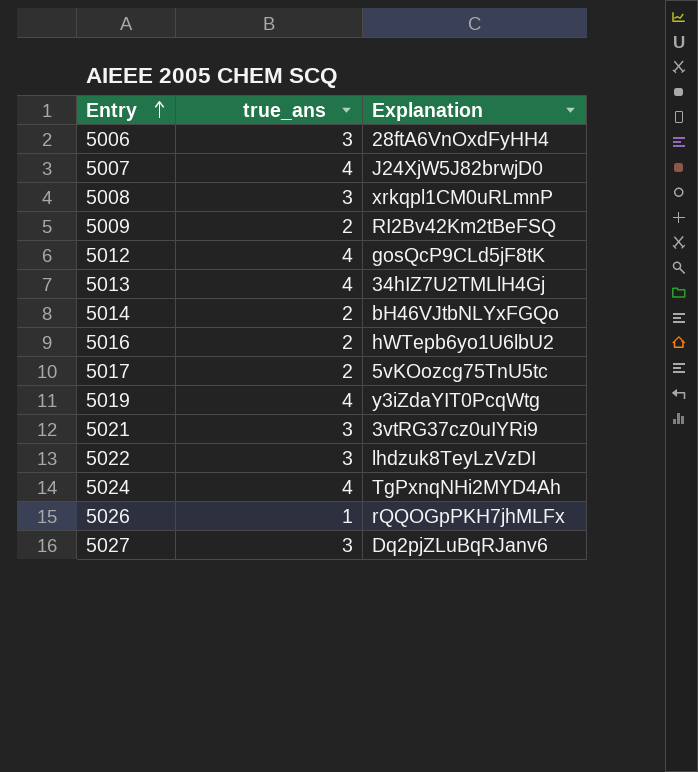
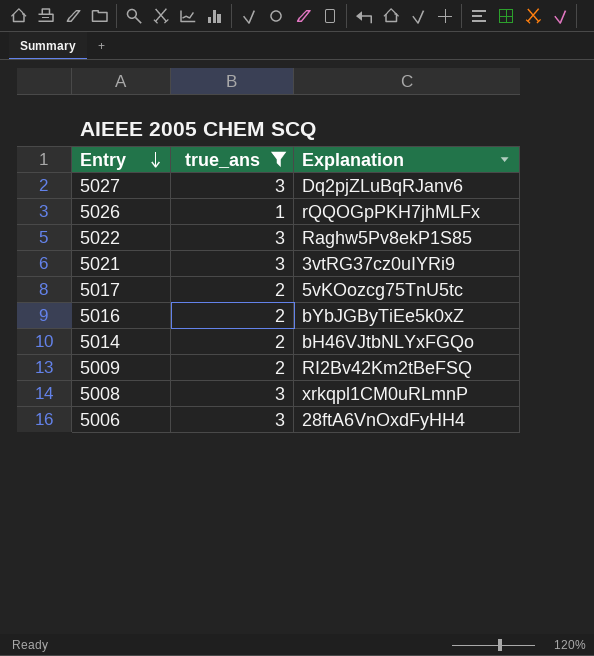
filter: none -> true_ans != 4
row order: Entry ascending -> Entry descending
5022 | Explanation: lhdzuk8TeyLzVzDI -> Raghw5Pv8ekP1S85
5016 | Explanation: hWTepb6yo1U6lbU2 -> bYbJGByTiEe5k0xZ

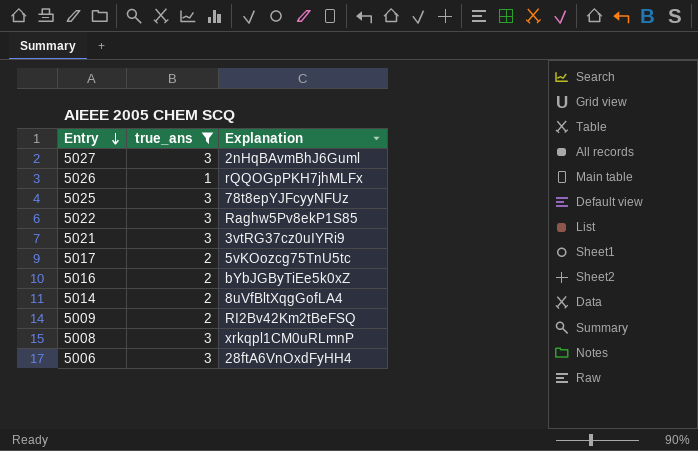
5027 | Explanation: Dq2pjZLuBqRJanv6 -> 2nHqBAvmBhJ6Guml
row 5025: none -> 3 | 78t8epYJFcyyNFUz
5014 | Explanation: bH46VJtbNLYxFGQo -> 8uVfBltXqgGofLA4

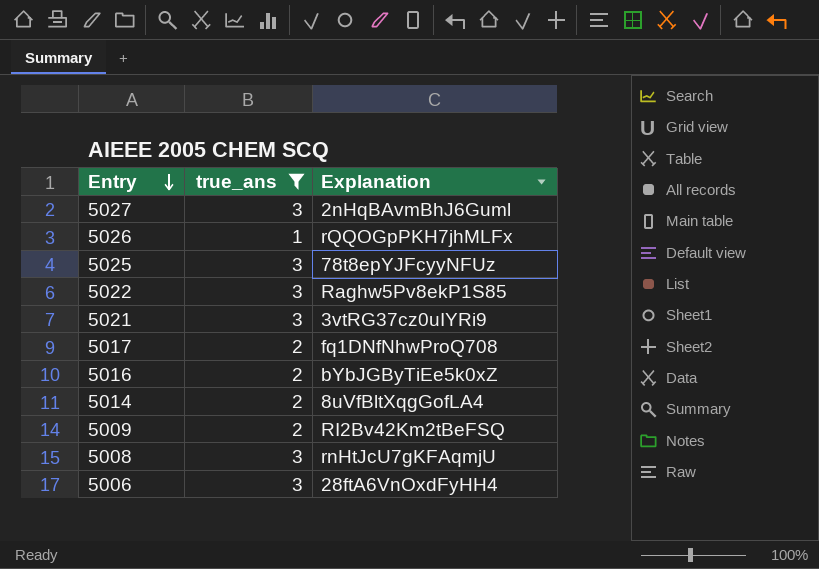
5017 | Explanation: 5vKOozcg75TnU5tc -> fq1DNfNhwProQ708
5008 | Explanation: xrkqpl1CM0uRLmnP -> rnHtJcU7gKFAqmjU

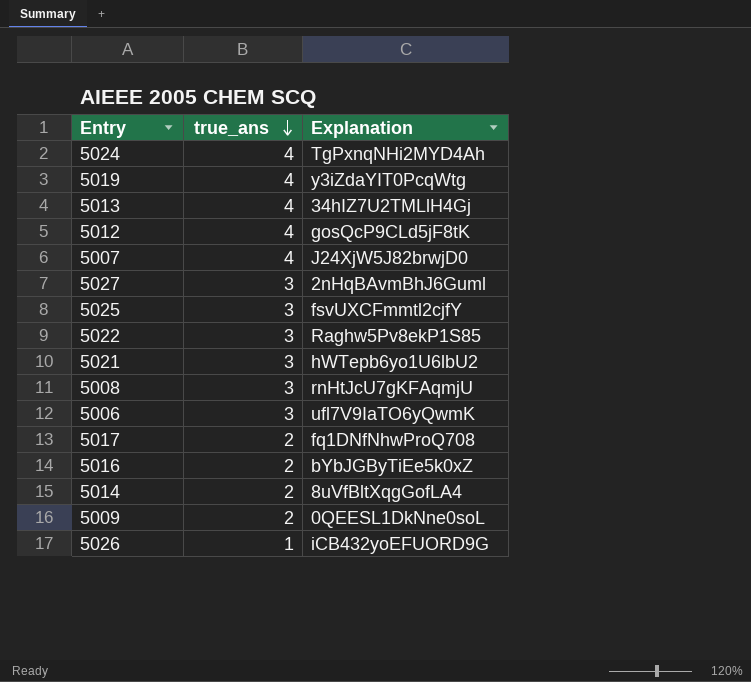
filter: true_ans != 4 -> none
row order: Entry descending -> true_ans descending
5025 | Explanation: 78t8epYJFcyyNFUz -> fsvUXCFmmtl2cjfY
5021 | Explanation: 3vtRG37cz0uIYRi9 -> hWTepb6yo1U6lbU2
5006 | Explanation: 28ftA6VnOxdFyHH4 -> ufl7V9IaTO6yQwmK
5009 | Explanation: RI2Bv42Km2tBeFSQ -> 0QEESL1DkNne0soL
5026 | Explanation: rQQOGpPKH7jhMLFx -> iCB432yoEFUORD9G

